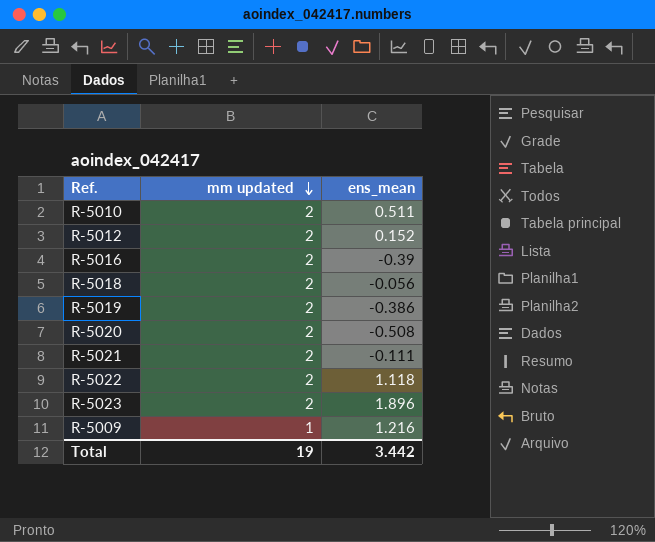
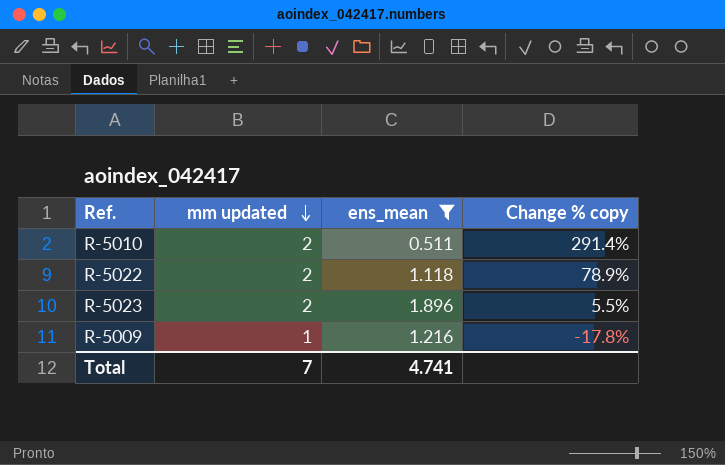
filter: none -> ens_mean >= 0.511
column Change % copy | formula: none -> ([mm updated] - [ens_mean]) / [ens_mean]
Total | mm updated: 19 -> 7
Total | ens_mean: 3.442 -> 4.741

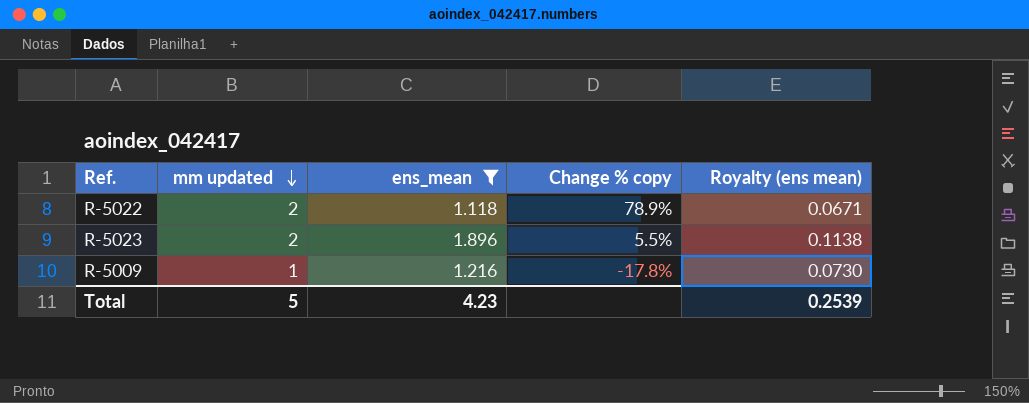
column Royalty (ens mean) | formula: none -> [ens_mean] * 0.06
row R-5010: 2 | 0.511 | 291.4% -> none
Total | mm updated: 7 -> 5
Total | ens_mean: 4.741 -> 4.23

